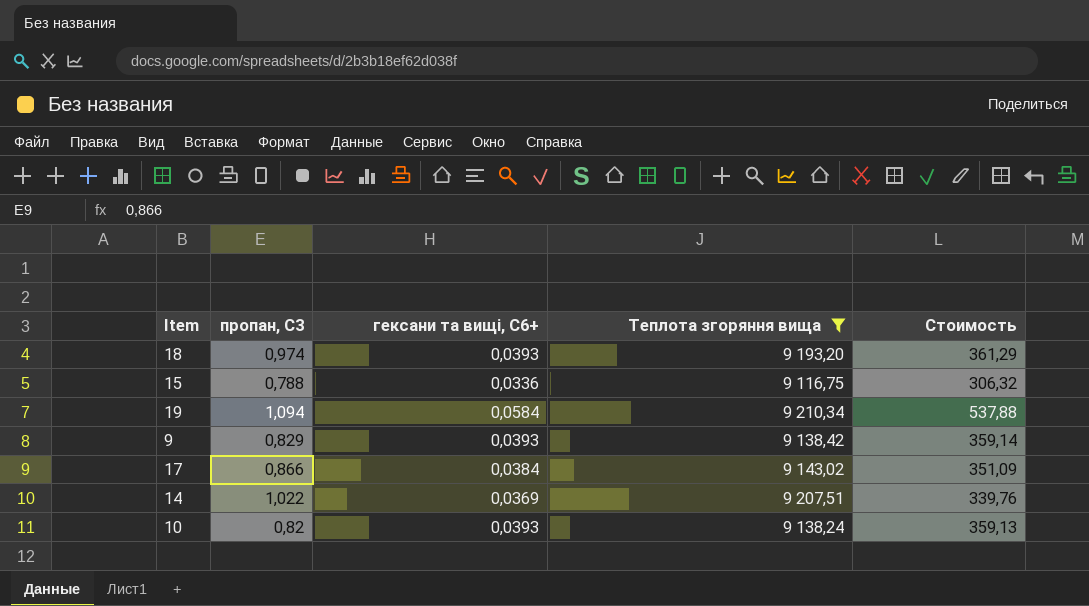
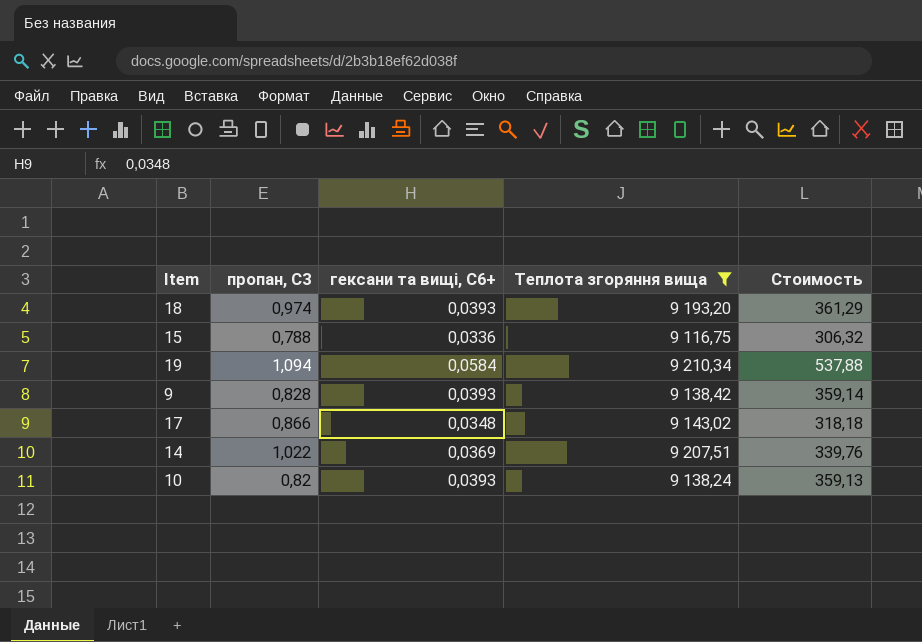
9 | пропан, С3: 0,829 -> 0,828
17 | гексани та вищі, С6+: 0,0384 -> 0,0348
17 | Стоимость: 351,09 -> 318,18

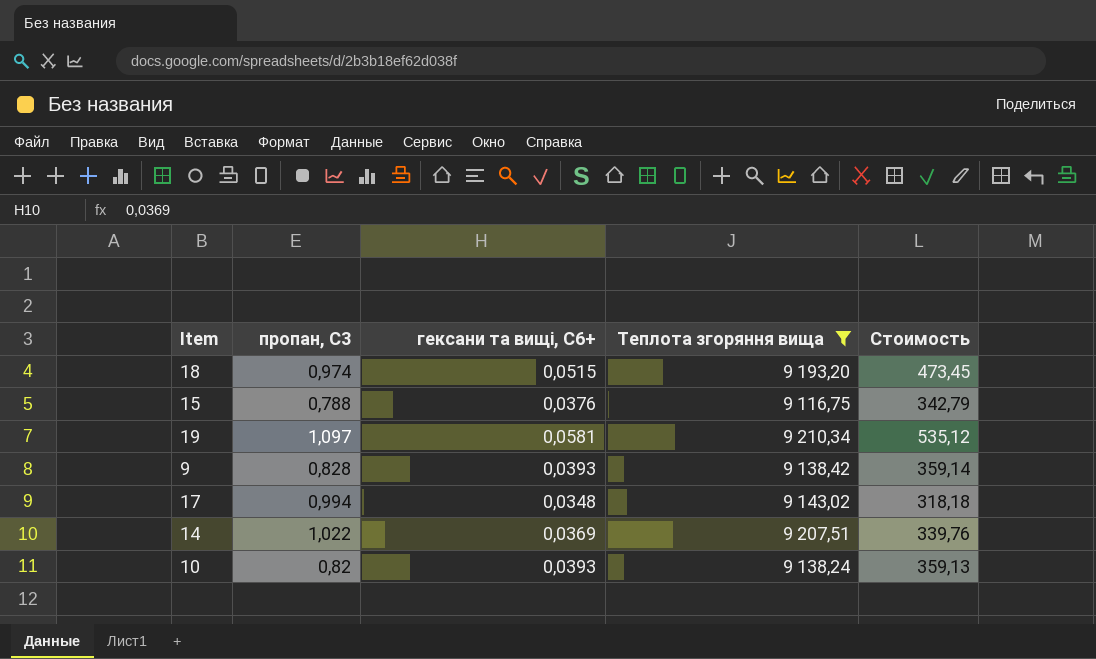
18 | гексани та вищі, С6+: 0,0393 -> 0,0515
18 | Стоимость: 361,29 -> 473,45
15 | гексани та вищі, С6+: 0,0336 -> 0,0376
15 | Стоимость: 306,32 -> 342,79
19 | пропан, С3: 1,094 -> 1,097
19 | гексани та вищі, С6+: 0,0584 -> 0,0581
19 | Стоимость: 537,88 -> 535,12
17 | пропан, С3: 0,866 -> 0,994

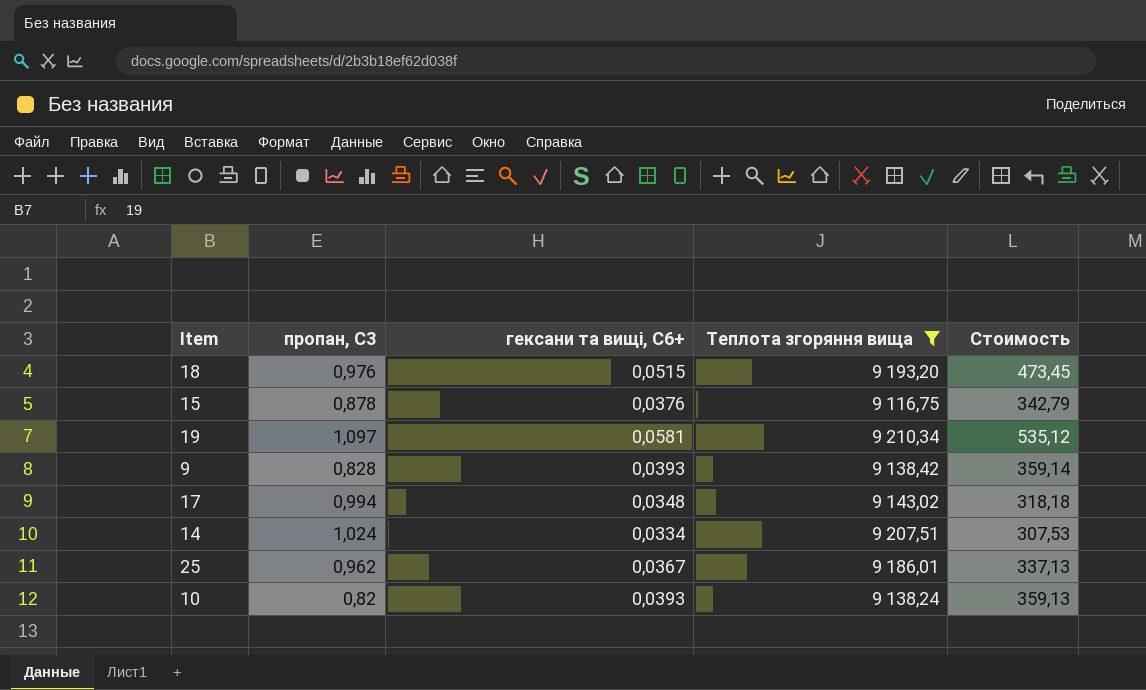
18 | пропан, С3: 0,974 -> 0,976
15 | пропан, С3: 0,788 -> 0,878
14 | пропан, С3: 1,022 -> 1,024
14 | гексани та вищі, С6+: 0,0369 -> 0,0334
14 | Стоимость: 339,76 -> 307,53
row 25: none -> 0,962 | 0,0367 | 9 186,01 | 337,13

